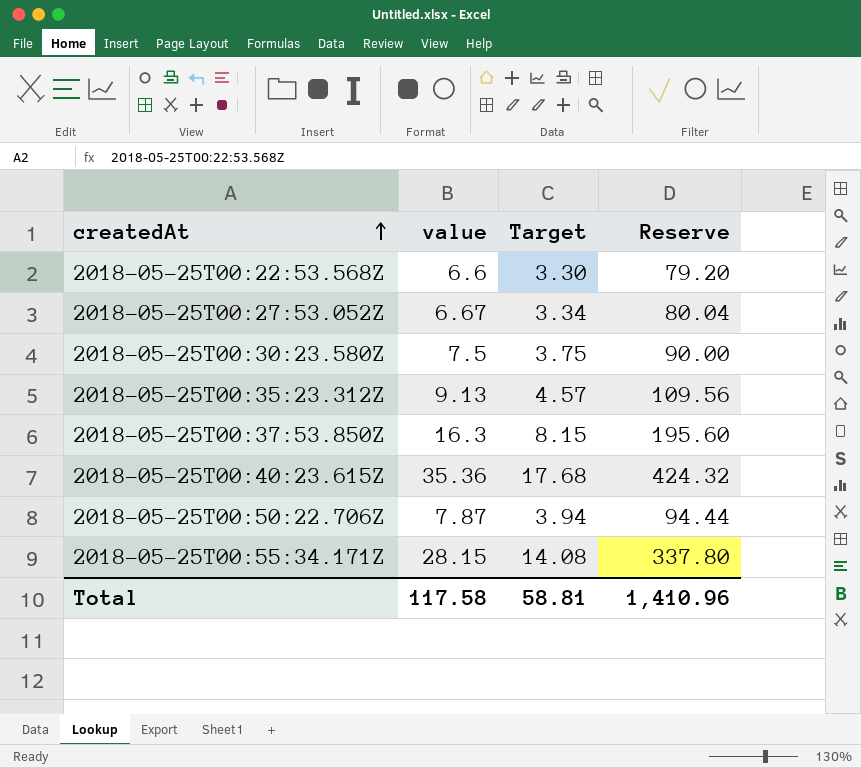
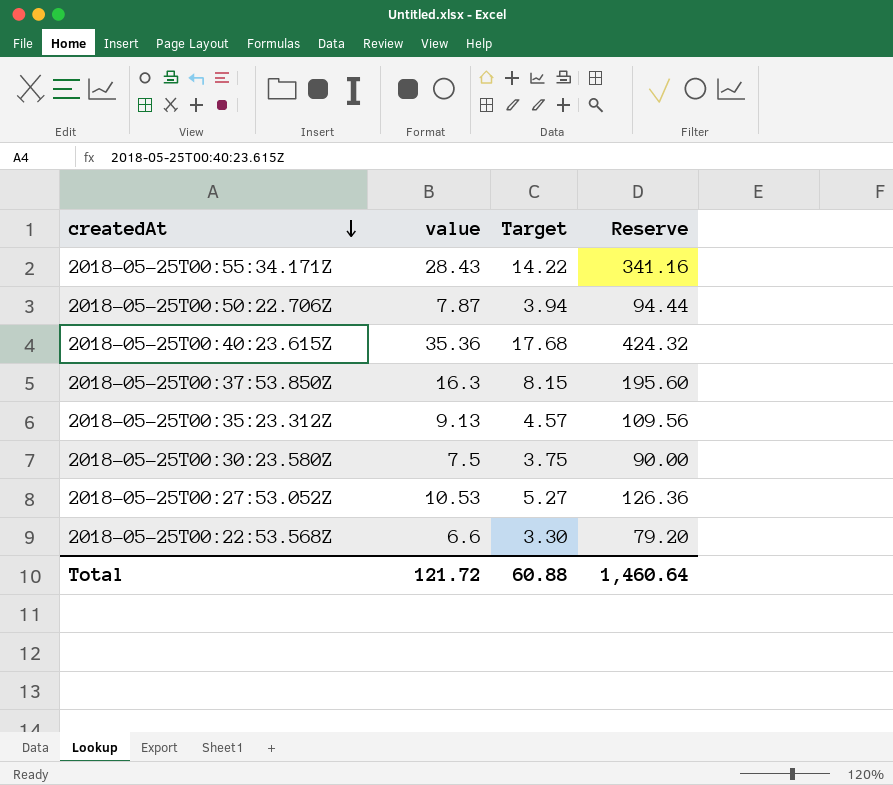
row order: createdAt ascending -> createdAt descending
2018-05-25T00:55:34.171Z | value: 28.15 -> 28.43
2018-05-25T00:55:34.171Z | Target: 14.08 -> 14.22
2018-05-25T00:55:34.171Z | Reserve: 337.80 -> 341.16
2018-05-25T00:27:53.052Z | value: 6.67 -> 10.53
2018-05-25T00:27:53.052Z | Target: 3.34 -> 5.27
2018-05-25T00:27:53.052Z | Reserve: 80.04 -> 126.36
Total | value: 117.58 -> 121.72
Total | Target: 58.81 -> 60.88
Total | Reserve: 1,410.96 -> 1,460.64

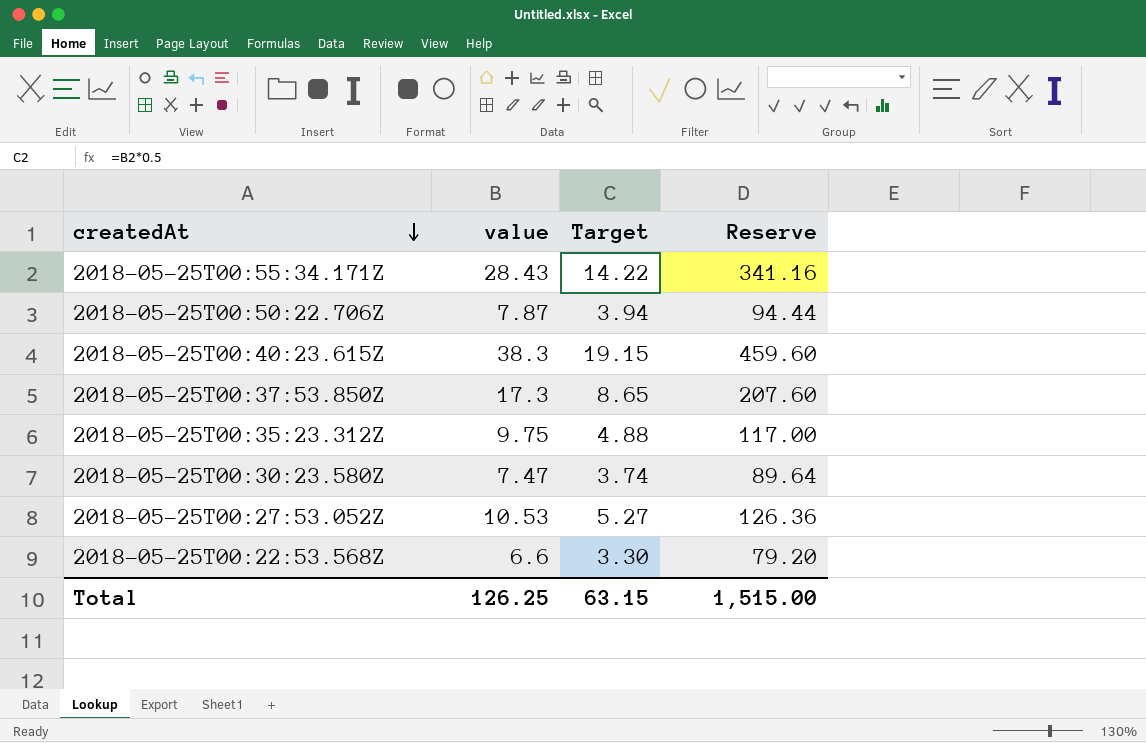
2018-05-25T00:40:23.615Z | value: 35.36 -> 38.3
2018-05-25T00:40:23.615Z | Target: 17.68 -> 19.15
2018-05-25T00:40:23.615Z | Reserve: 424.32 -> 459.60
2018-05-25T00:37:53.850Z | value: 16.3 -> 17.3
2018-05-25T00:37:53.850Z | Target: 8.15 -> 8.65
2018-05-25T00:37:53.850Z | Reserve: 195.60 -> 207.60
2018-05-25T00:35:23.312Z | value: 9.13 -> 9.75
2018-05-25T00:35:23.312Z | Target: 4.57 -> 4.88
2018-05-25T00:35:23.312Z | Reserve: 109.56 -> 117.00
2018-05-25T00:30:23.580Z | value: 7.5 -> 7.47
2018-05-25T00:30:23.580Z | Target: 3.75 -> 3.74
2018-05-25T00:30:23.580Z | Reserve: 90.00 -> 89.64
Total | value: 121.72 -> 126.25
Total | Target: 60.88 -> 63.15
Total | Reserve: 1,460.64 -> 1,515.00

